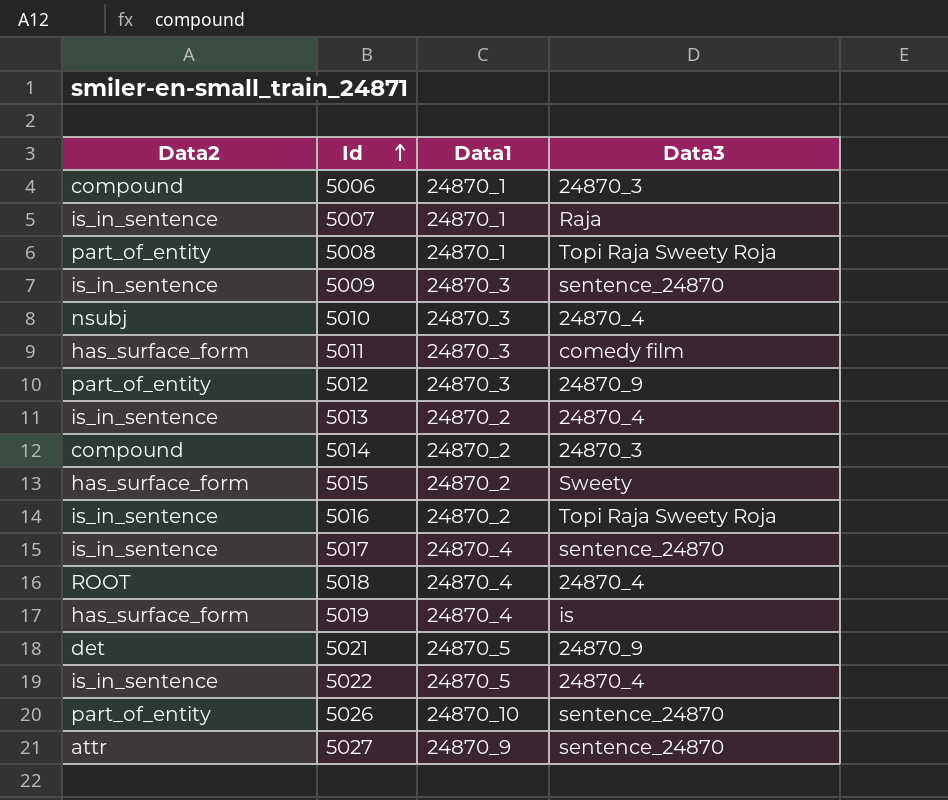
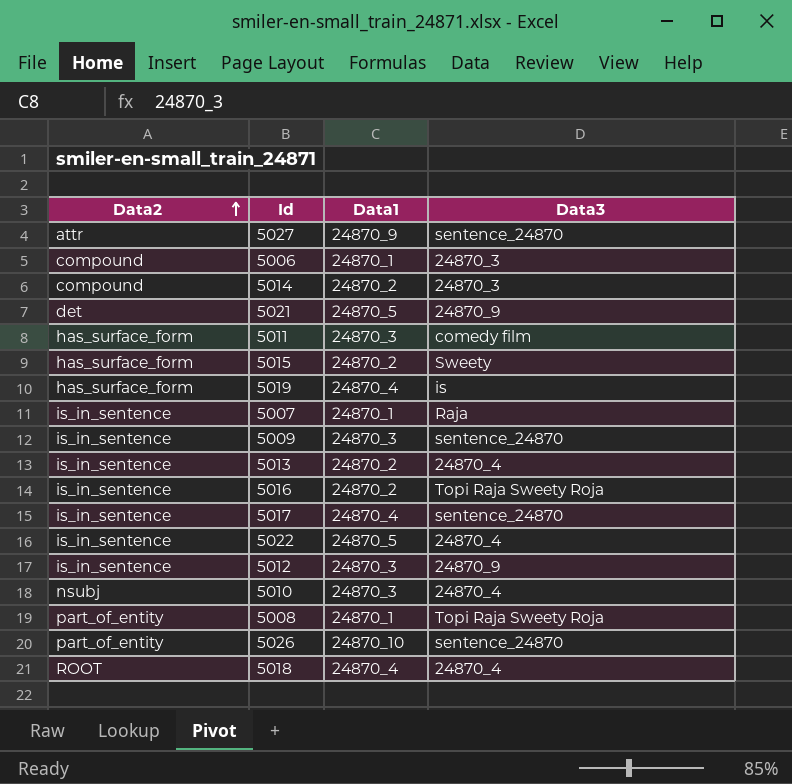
row order: Id ascending -> Data2 ascending
5012 | Data2: part_of_entity -> is_in_sentence

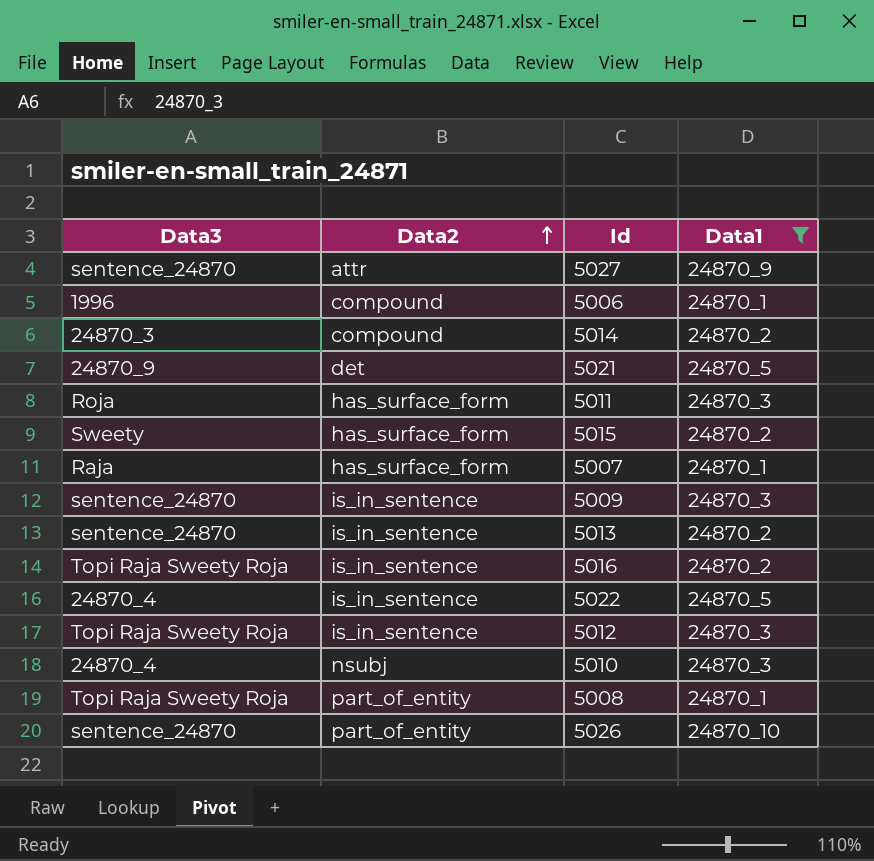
filter: none -> Data1 != 24870_4
column Data3 | position: 4 -> 1
5006 | Data3: 24870_3 -> 1996
5011 | Data3: comedy film -> Roja
5007 | Data2: is_in_sentence -> has_surface_form
5013 | Data3: 24870_4 -> sentence_24870
5012 | Data3: 24870_9 -> Topi Raja Sweety Roja

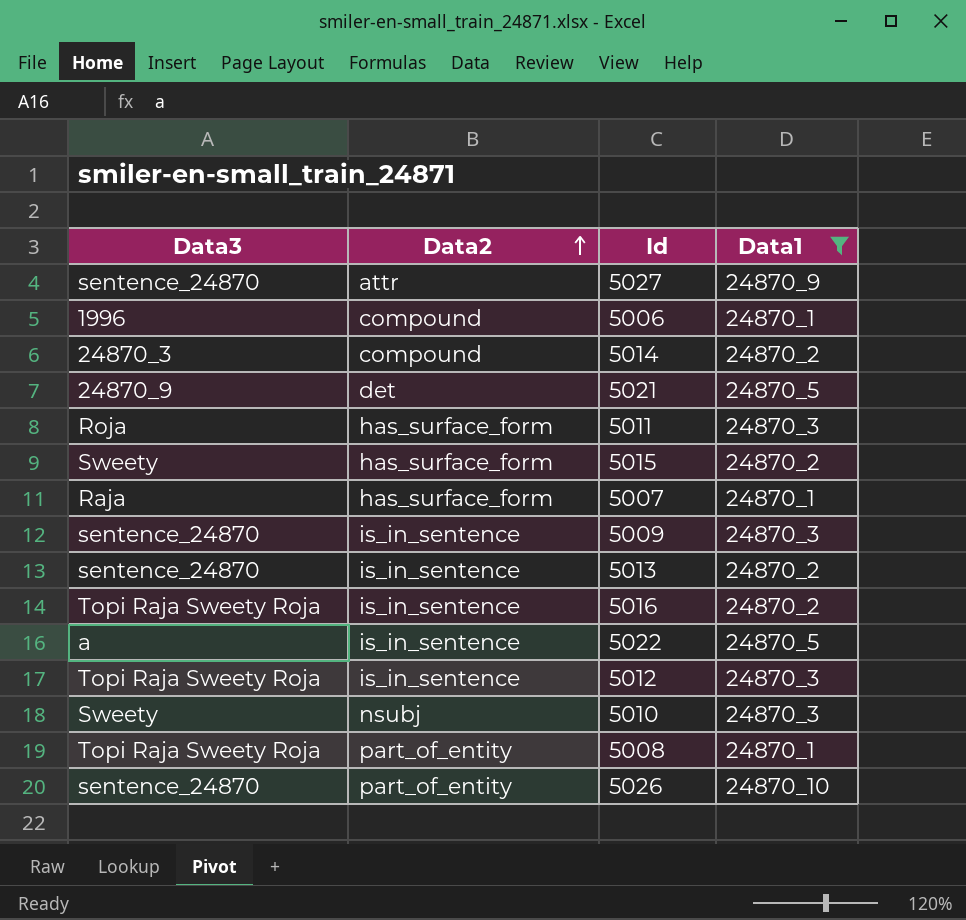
5022 | Data3: 24870_4 -> a
5010 | Data3: 24870_4 -> Sweety

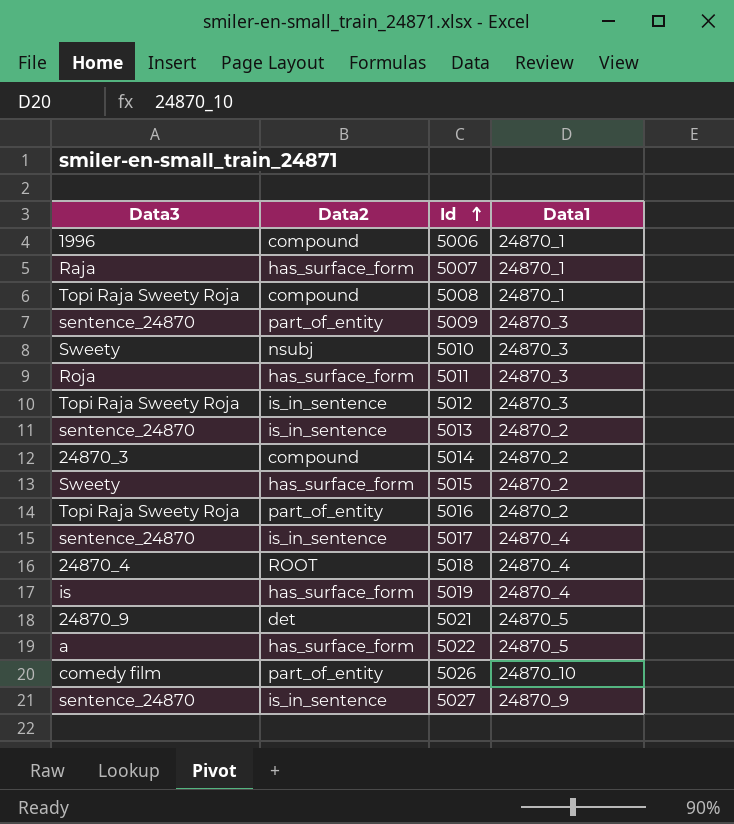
filter: Data1 != 24870_4 -> none
row order: Data2 ascending -> Id ascending
5008 | Data2: part_of_entity -> compound
5009 | Data2: is_in_sentence -> part_of_entity
5016 | Data2: is_in_sentence -> part_of_entity
5022 | Data2: is_in_sentence -> has_surface_form
5026 | Data3: sentence_24870 -> comedy film
5027 | Data2: attr -> is_in_sentence

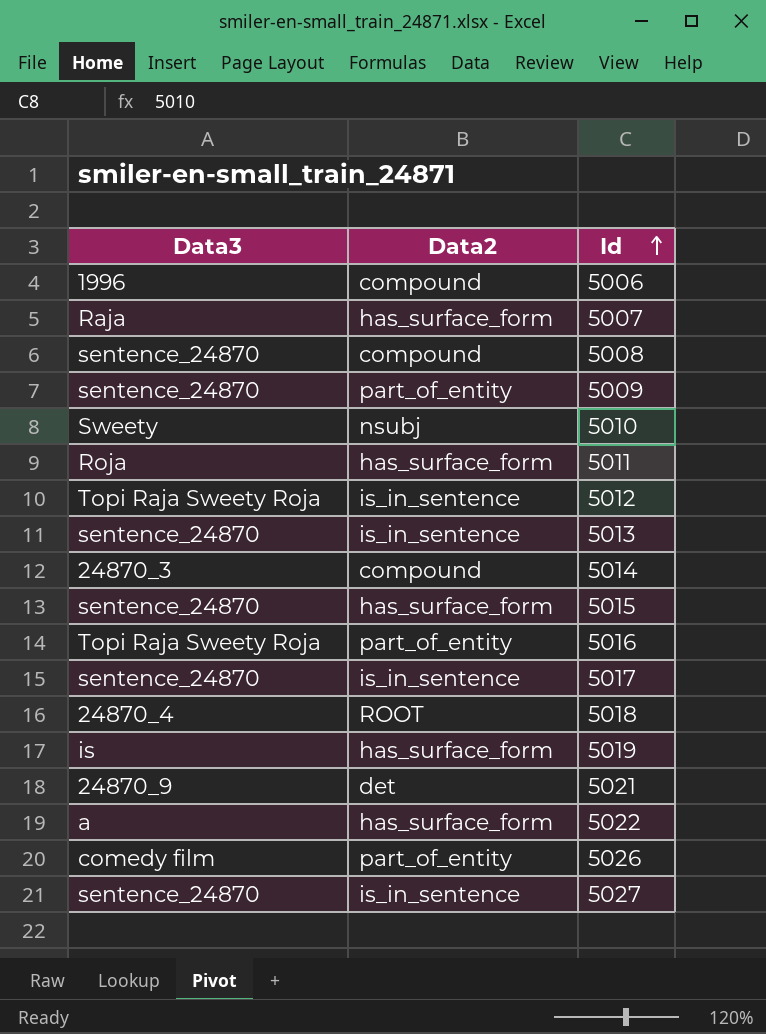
column Data1 | position: 4 -> none
5008 | Data3: Topi Raja Sweety Roja -> sentence_24870
5015 | Data3: Sweety -> sentence_24870

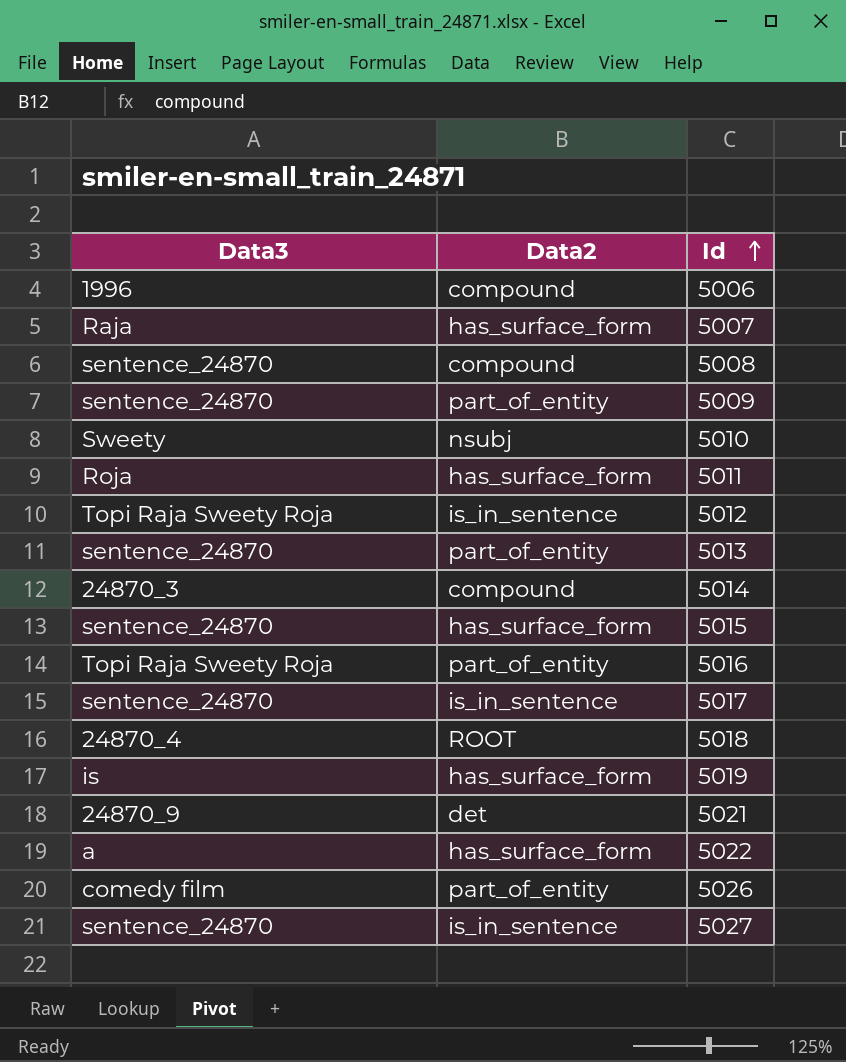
5013 | Data2: is_in_sentence -> part_of_entity

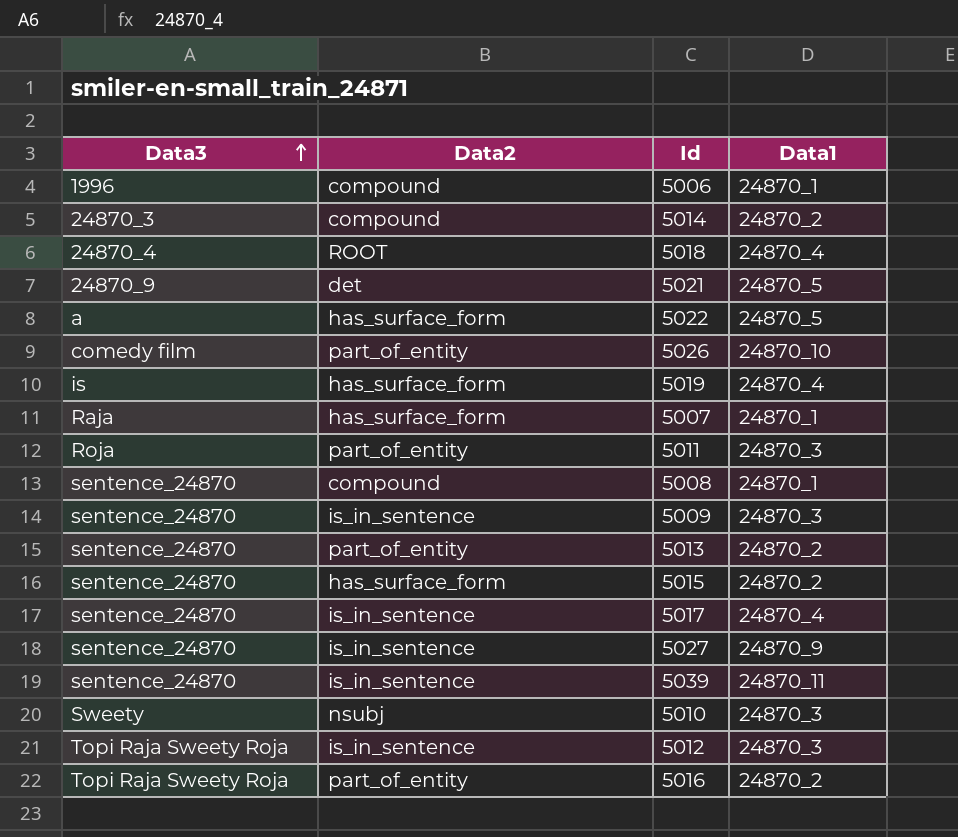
row order: Id ascending -> Data3 ascending
column Data1 | position: none -> 4
5011 | Data2: has_surface_form -> part_of_entity
5009 | Data2: part_of_entity -> is_in_sentence
row 5039: none -> sentence_24870 | is_in_sentence | 24870_11

